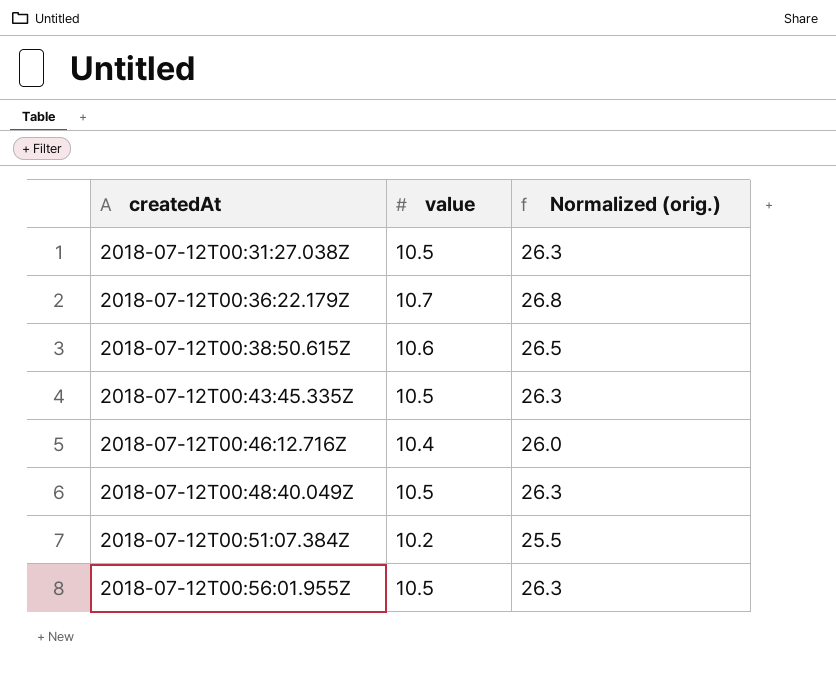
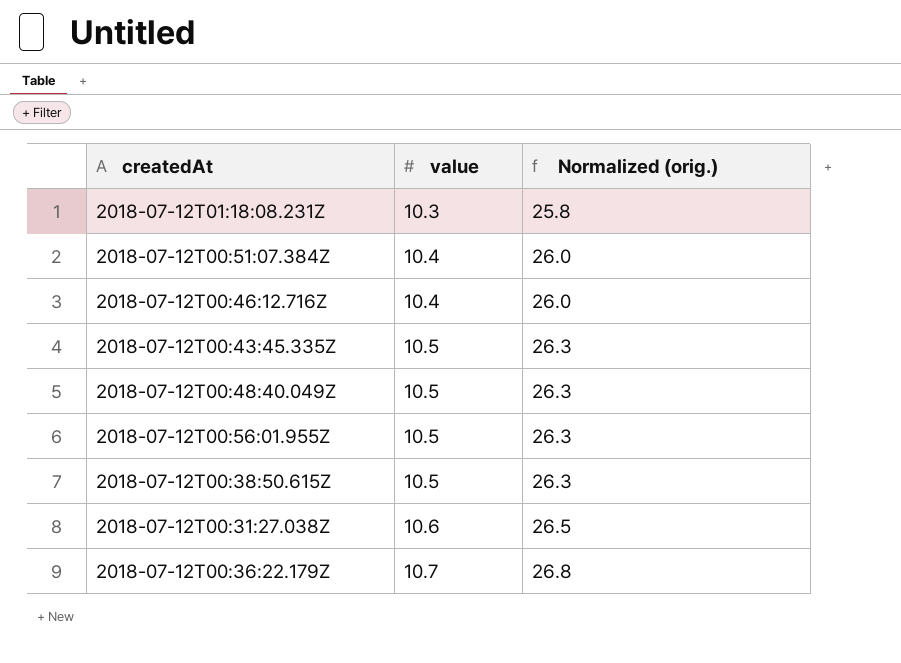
row order: createdAt ascending -> value ascending
row 2018-07-12T01:18:08.231Z: none -> 10.3 | 25.8
2018-07-12T00:51:07.384Z | value: 10.2 -> 10.4
2018-07-12T00:51:07.384Z | Normalized (orig.): 25.5 -> 26.0
2018-07-12T00:38:50.615Z | value: 10.6 -> 10.5
2018-07-12T00:38:50.615Z | Normalized (orig.): 26.5 -> 26.3
2018-07-12T00:31:27.038Z | value: 10.5 -> 10.6
2018-07-12T00:31:27.038Z | Normalized (orig.): 26.3 -> 26.5

